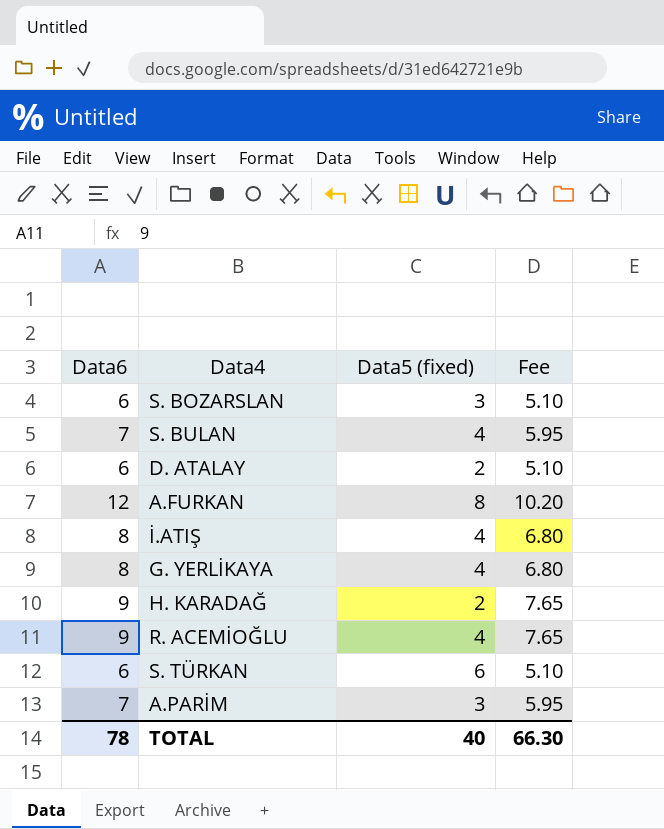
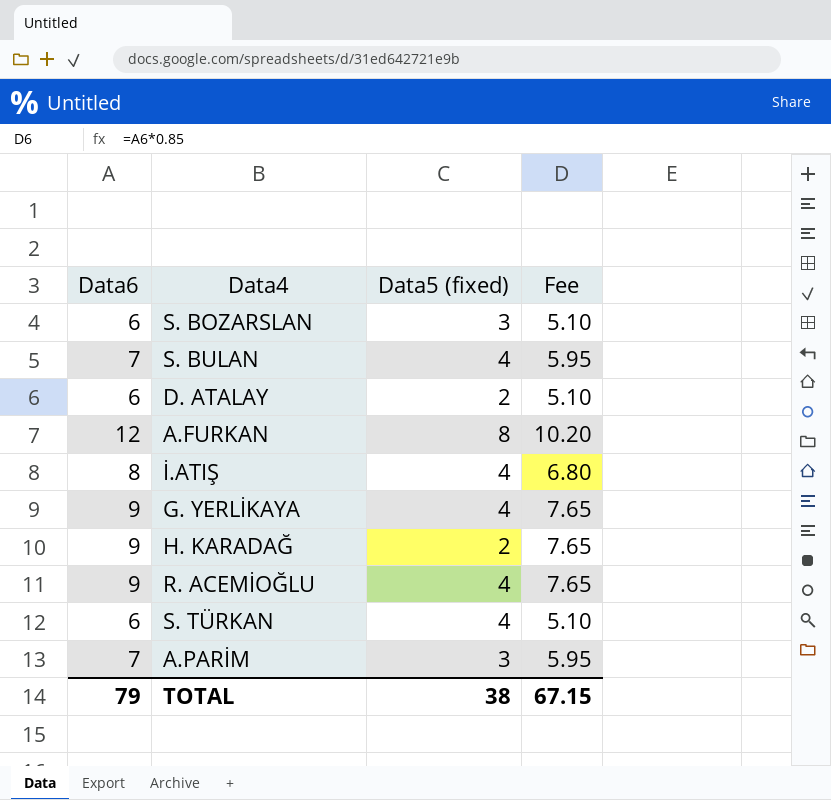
G. YERLİKAYA | Data6: 8 -> 9
G. YERLİKAYA | Fee: 6.80 -> 7.65
S. TÜRKAN | Data5 (fixed): 6 -> 4
TOTAL | Data6: 78 -> 79
TOTAL | Data5 (fixed): 40 -> 38
TOTAL | Fee: 66.30 -> 67.15

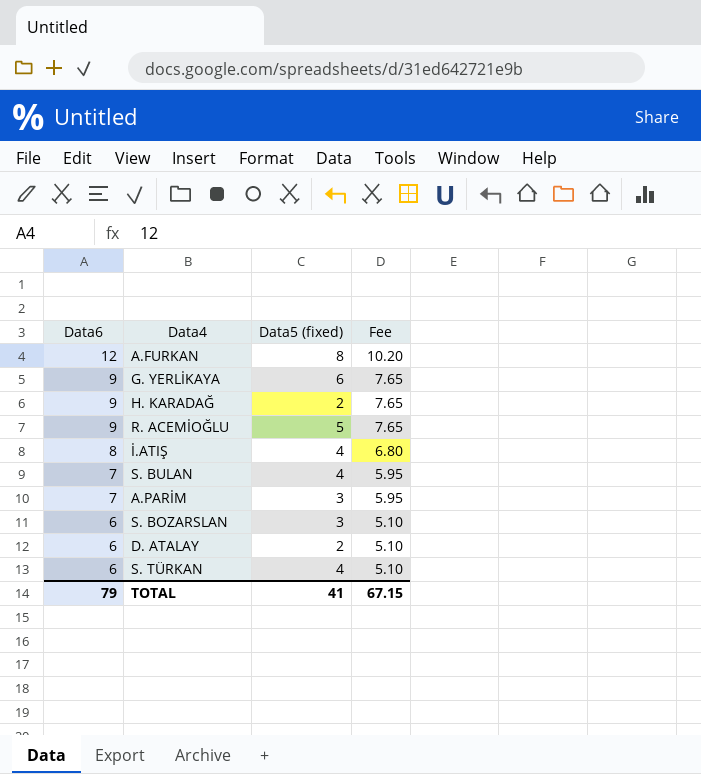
row order: none -> Data6 descending
G. YERLİKAYA | Data5 (fixed): 4 -> 6
R. ACEMİOĞLU | Data5 (fixed): 4 -> 5
TOTAL | Data5 (fixed): 38 -> 41

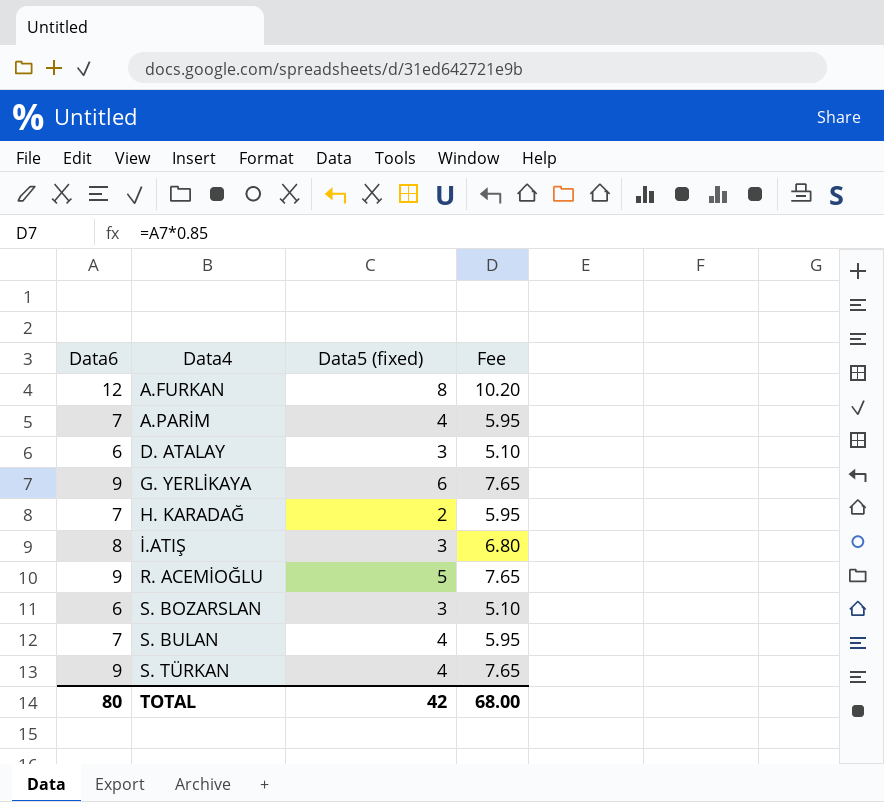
row order: Data6 descending -> Data4 ascending
A.PARİM | Data5 (fixed): 3 -> 4
D. ATALAY | Data5 (fixed): 2 -> 3
H. KARADAĞ | Data6: 9 -> 7
H. KARADAĞ | Fee: 7.65 -> 5.95
İ.ATIŞ | Data5 (fixed): 4 -> 3
S. TÜRKAN | Data6: 6 -> 9
S. TÜRKAN | Fee: 5.10 -> 7.65
TOTAL | Data6: 79 -> 80
TOTAL | Data5 (fixed): 41 -> 42
TOTAL | Fee: 67.15 -> 68.00

